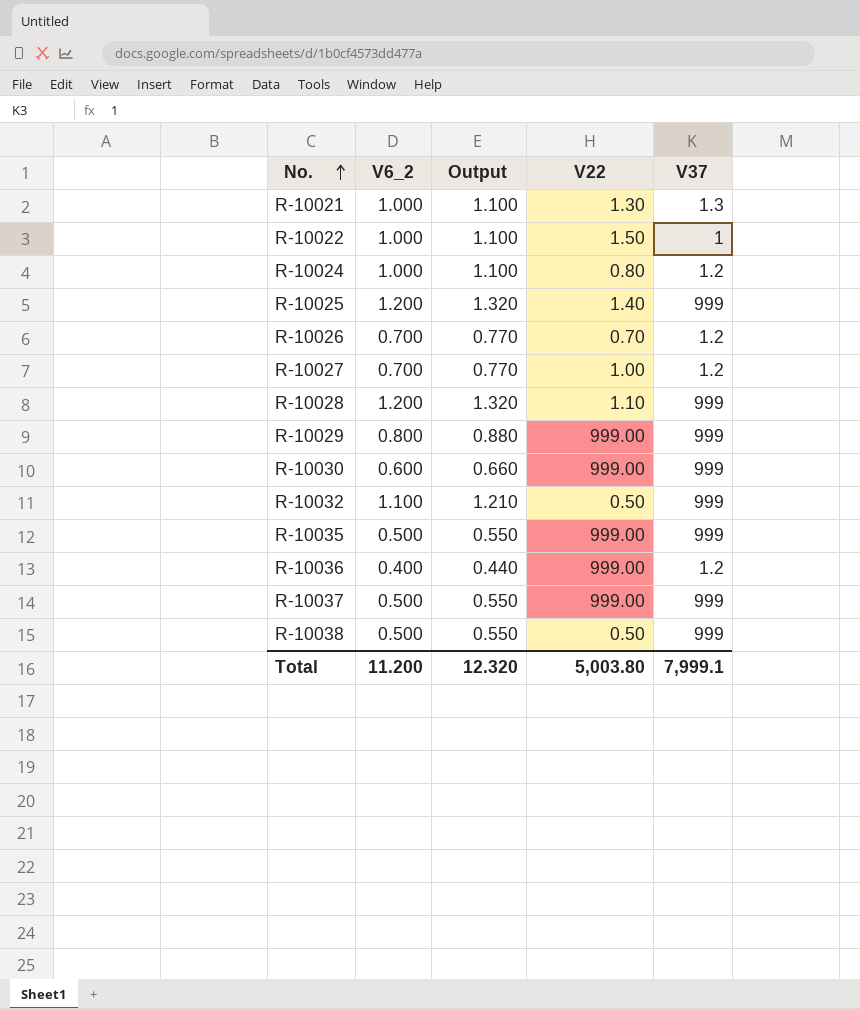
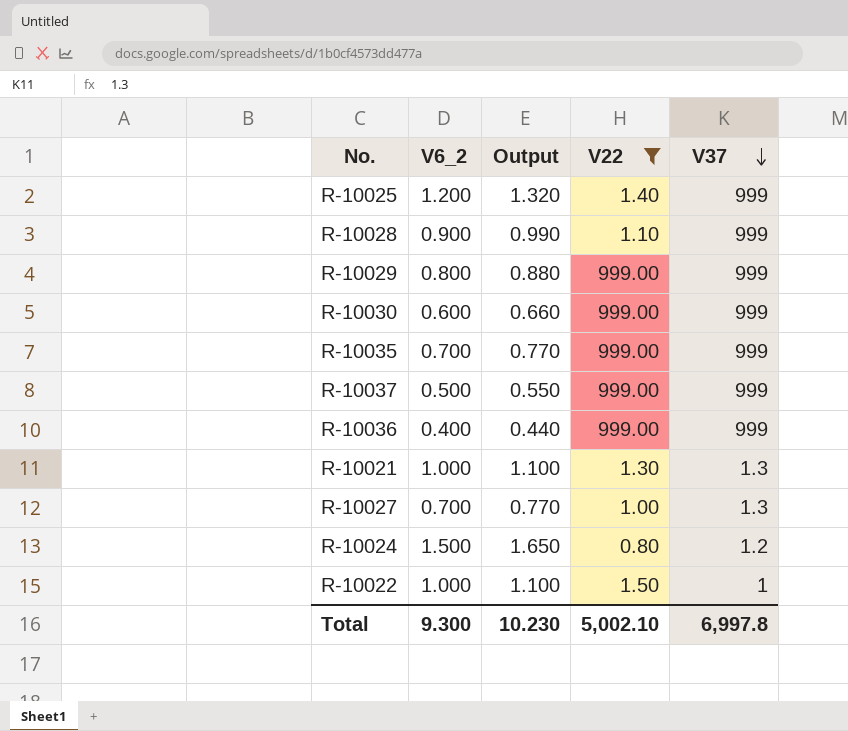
filter: none -> V22 >= 0.80
row order: No. ascending -> V37 descending
R-10028 | V6_2: 1.200 -> 0.900
R-10028 | Output: 1.320 -> 0.990
R-10035 | V6_2: 0.500 -> 0.700
R-10035 | Output: 0.550 -> 0.770
R-10036 | V37: 1.2 -> 999
R-10027 | V37: 1.2 -> 1.3
R-10024 | V6_2: 1.000 -> 1.500
R-10024 | Output: 1.100 -> 1.650
Total | V6_2: 11.200 -> 9.300
Total | Output: 12.320 -> 10.230
Total | V22: 5,003.80 -> 5,002.10
Total | V37: 7,999.1 -> 6,997.8

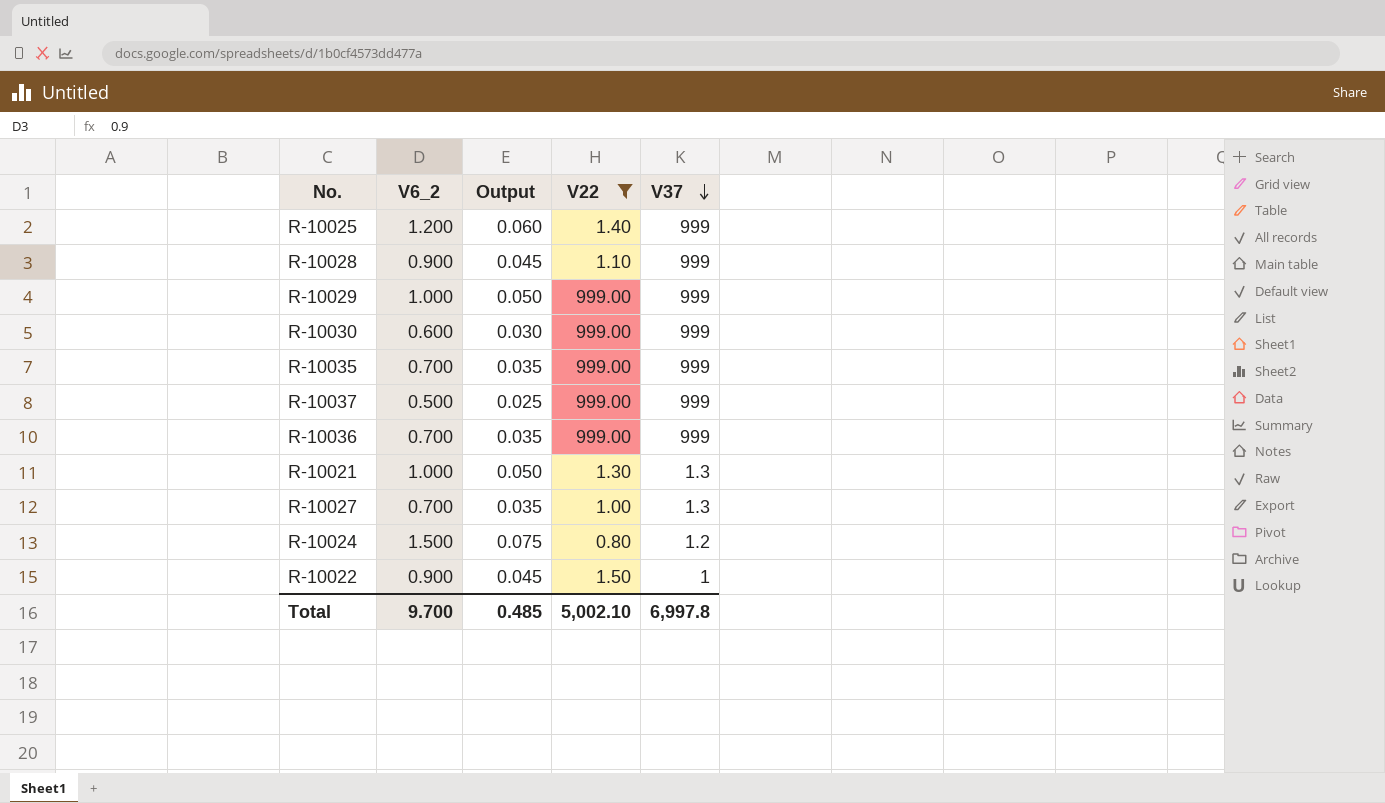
column Output | formula: [V6_2] * 1.1 -> [V6_2] * 0.05
R-10029 | V6_2: 0.800 -> 1.000
R-10036 | V6_2: 0.400 -> 0.700
R-10022 | V6_2: 1.000 -> 0.900
Total | V6_2: 9.300 -> 9.700
Total | Output: 10.230 -> 0.485

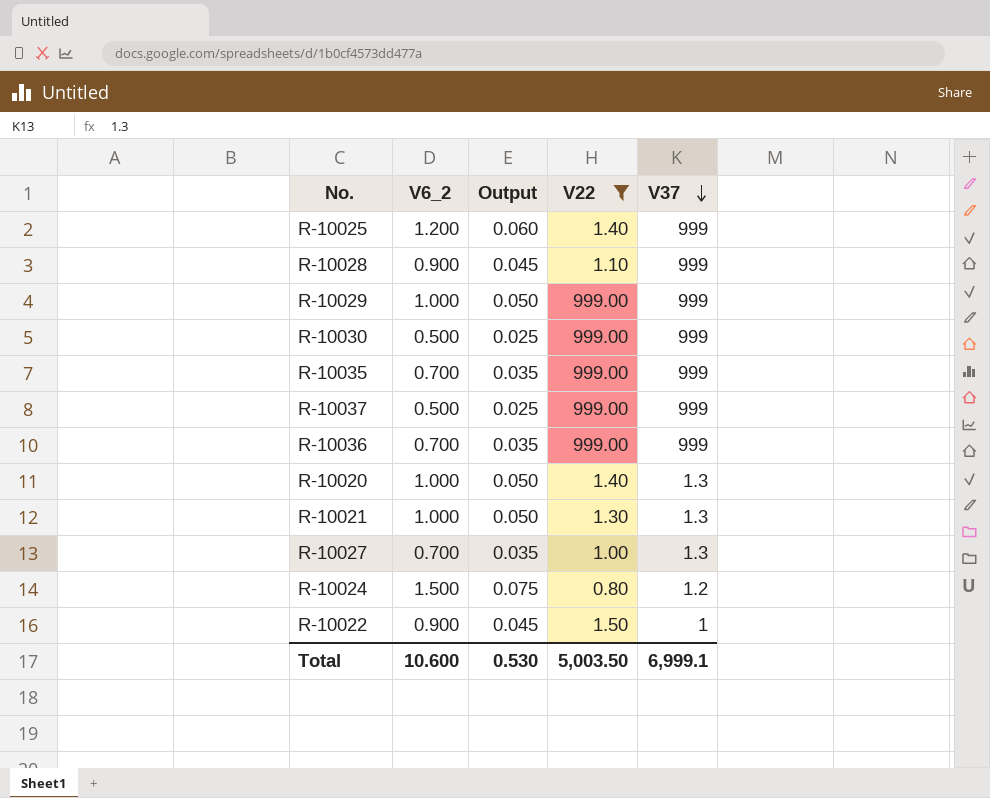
R-10030 | V6_2: 0.600 -> 0.500
R-10030 | Output: 0.030 -> 0.025
row R-10020: none -> 1.000 | 0.050 | 1.40 | 1.3
Total | V6_2: 9.700 -> 10.600
Total | Output: 0.485 -> 0.530
Total | V22: 5,002.10 -> 5,003.50
Total | V37: 6,997.8 -> 6,999.1

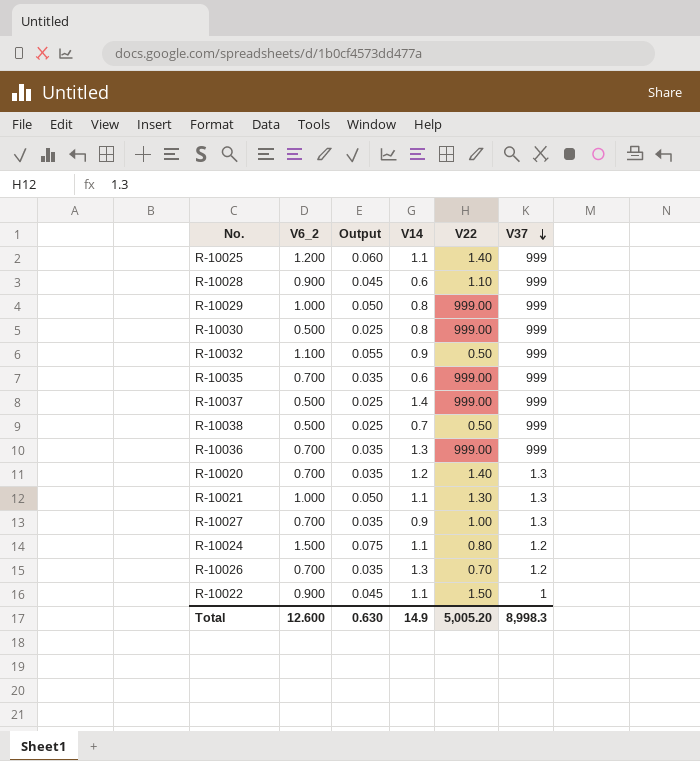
filter: V22 >= 0.80 -> none
column V14 | position: none -> 4
R-10020 | V6_2: 1.000 -> 0.700
R-10020 | Output: 0.050 -> 0.035
Total | V6_2: 10.600 -> 12.600
Total | Output: 0.530 -> 0.630
Total | V22: 5,003.50 -> 5,005.20
Total | V37: 6,999.1 -> 8,998.3

